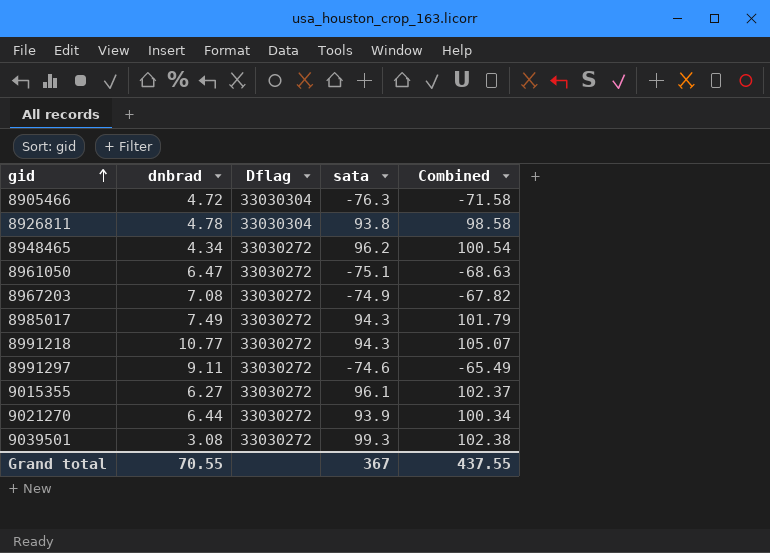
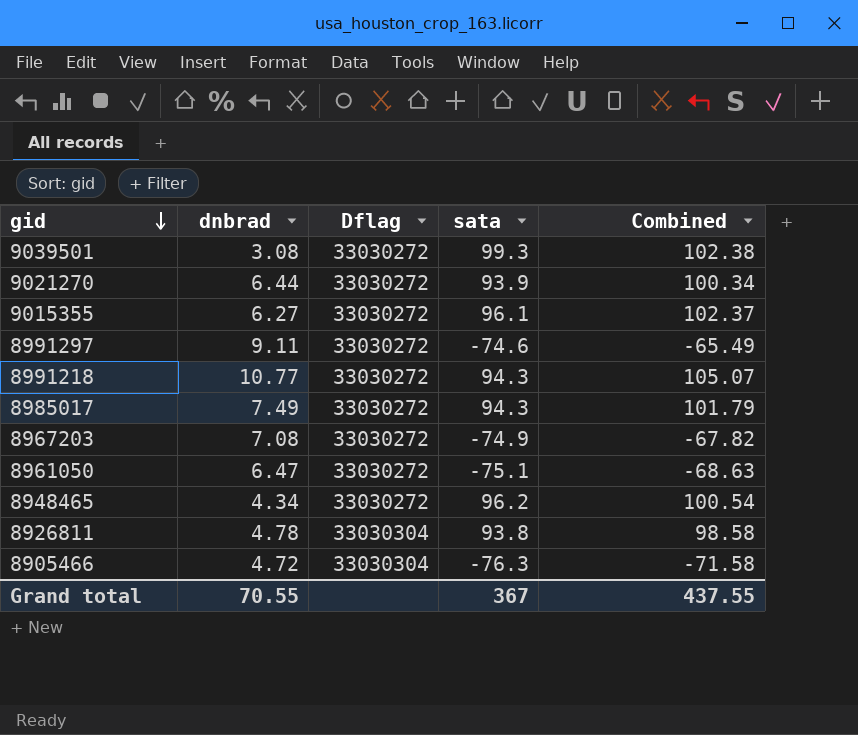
row order: gid ascending -> gid descending

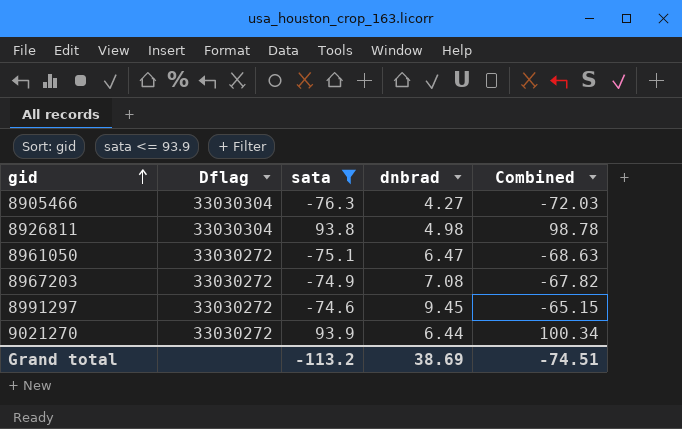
filter: none -> sata <= 93.9
row order: gid descending -> gid ascending
column dnbrad | position: 2 -> 4
8905466 | dnbrad: 4.72 -> 4.27
8905466 | Combined: -71.58 -> -72.03
8926811 | dnbrad: 4.78 -> 4.98
8926811 | Combined: 98.58 -> 98.78
8991297 | dnbrad: 9.11 -> 9.45
8991297 | Combined: -65.49 -> -65.15
Grand total | sata: 367 -> -113.2
Grand total | dnbrad: 70.55 -> 38.69
Grand total | Combined: 437.55 -> -74.51

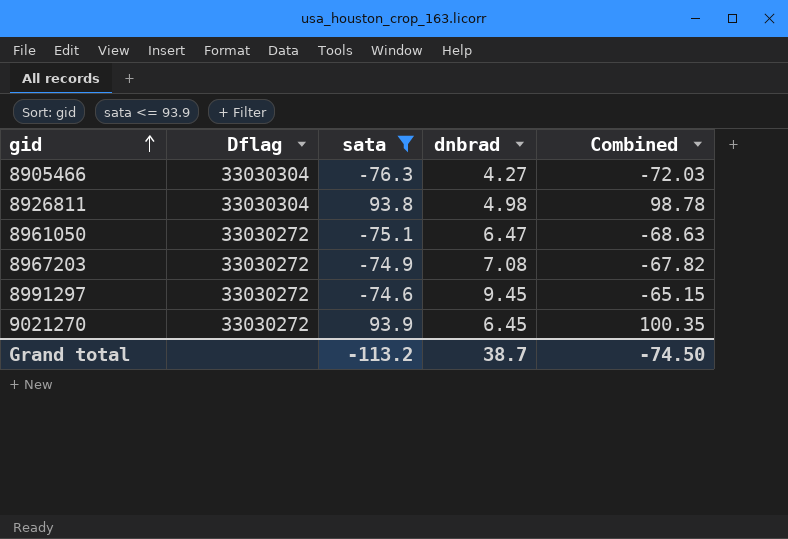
9021270 | dnbrad: 6.44 -> 6.45
9021270 | Combined: 100.34 -> 100.35
Grand total | dnbrad: 38.69 -> 38.7
Grand total | Combined: -74.51 -> -74.50

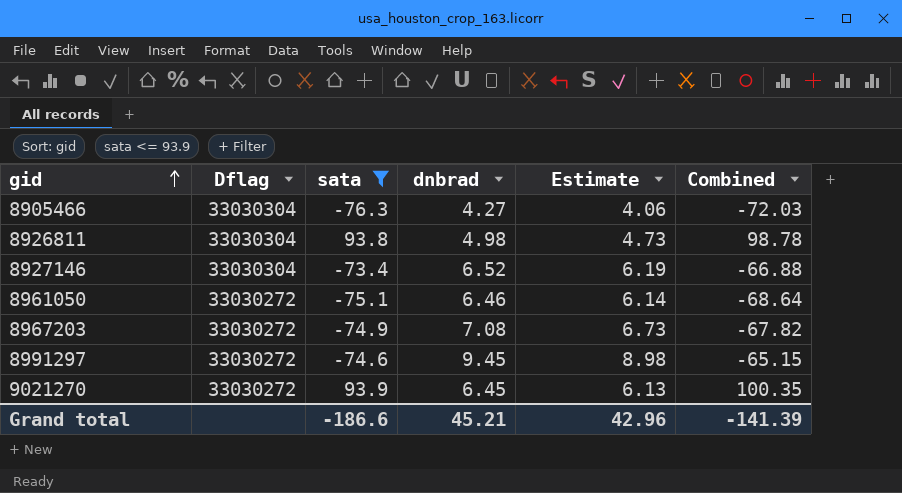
column Estimate | formula: none -> [dnbrad] * 0.95
row 8927146: none -> 33030304 | -73.4 | 6.52 | 6.19 | -66.88
8961050 | dnbrad: 6.47 -> 6.46
8961050 | Combined: -68.63 -> -68.64
Grand total | sata: -113.2 -> -186.6
Grand total | dnbrad: 38.7 -> 45.21
Grand total | Combined: -74.50 -> -141.39

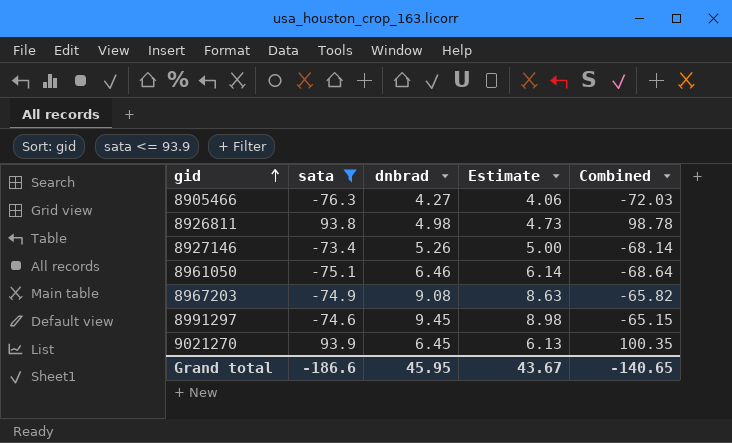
column Dflag | position: 2 -> none
8927146 | dnbrad: 6.52 -> 5.26
8927146 | Estimate: 6.19 -> 5.00
8927146 | Combined: -66.88 -> -68.14
8967203 | dnbrad: 7.08 -> 9.08
8967203 | Estimate: 6.73 -> 8.63
8967203 | Combined: -67.82 -> -65.82
Grand total | dnbrad: 45.21 -> 45.95
Grand total | Estimate: 42.96 -> 43.67
Grand total | Combined: -141.39 -> -140.65

